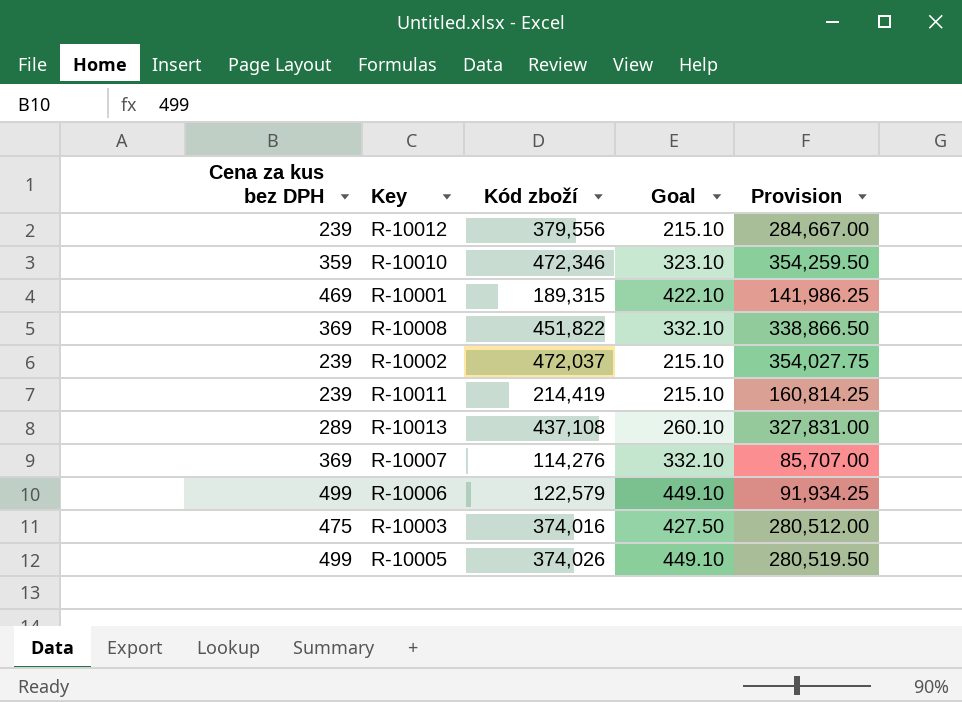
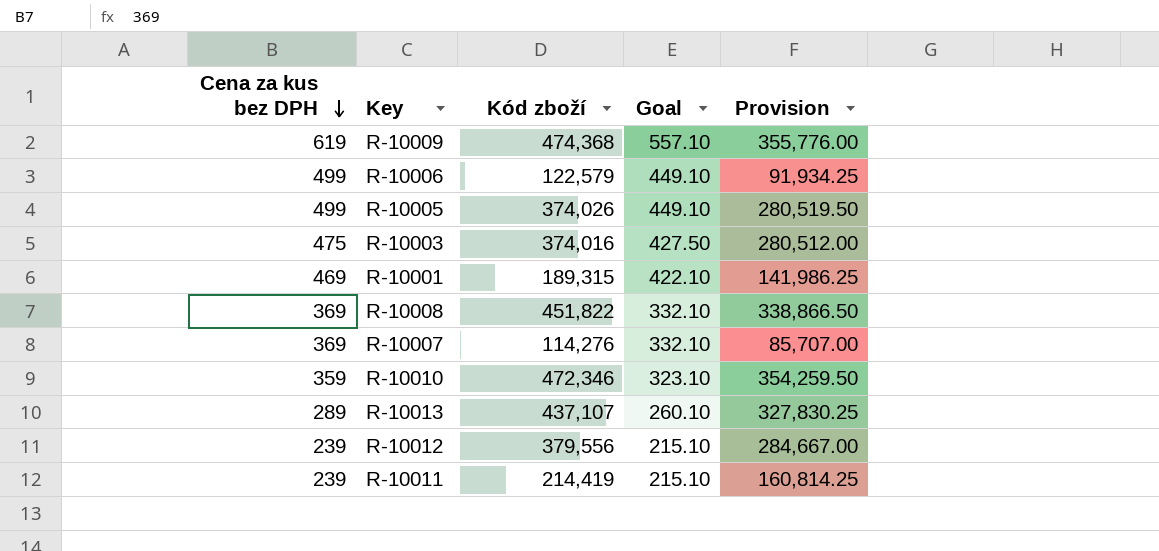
row order: none -> Cena za kus bez DPH descending
row R-10002: 239 | 472,037 | 215.10 | 354,027.75 -> none
row R-10009: none -> 619 | 474,368 | 557.10 | 355,776.00
R-10013 | Kód zboží: 437,108 -> 437,107
R-10013 | Provision: 327,831.00 -> 327,830.25

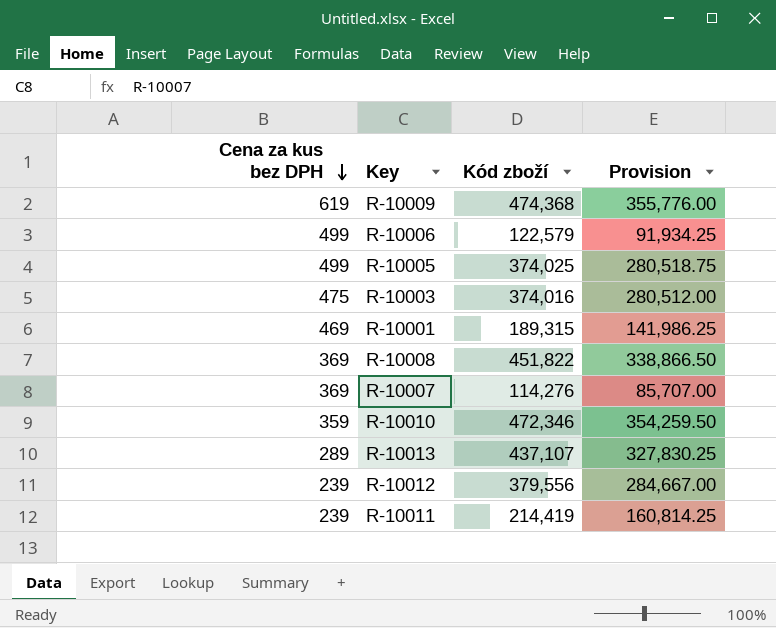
column Goal | formula: [Cena za kus bez DPH] * 0.9 -> none
R-10005 | Kód zboží: 374,026 -> 374,025
R-10005 | Provision: 280,519.50 -> 280,518.75

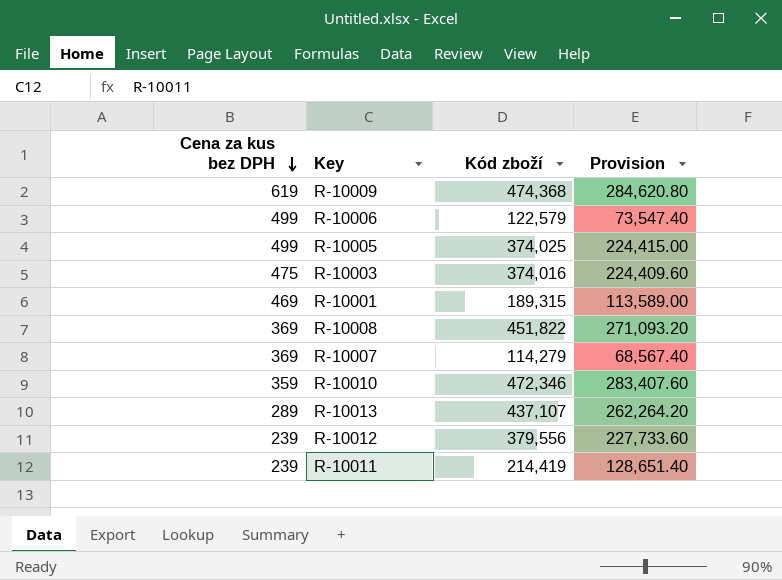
column Provision | formula: [Kód zboží] * 0.75 -> [Kód zboží] * 0.6
R-10007 | Kód zboží: 114,276 -> 114,279

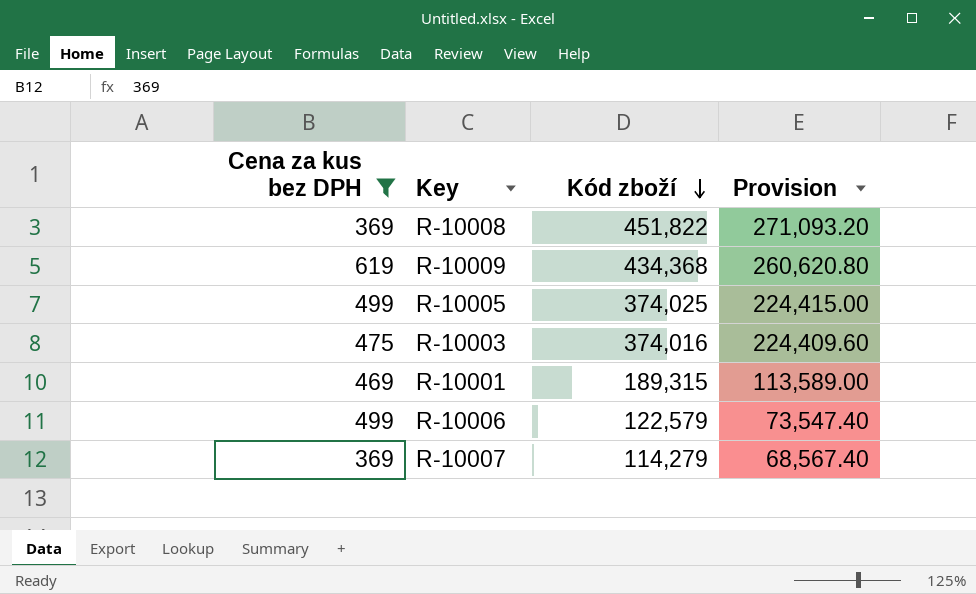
filter: none -> Cena za kus bez DPH >= 369
row order: Cena za kus bez DPH descending -> Kód zboží descending
R-10009 | Kód zboží: 474,368 -> 434,368
R-10009 | Provision: 284,620.80 -> 260,620.80

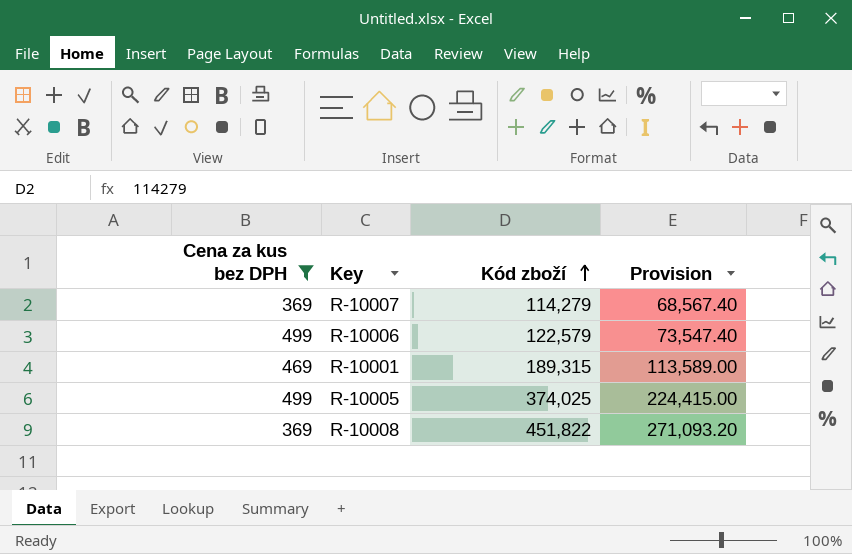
row order: Kód zboží descending -> Kód zboží ascending
row R-10009: 619 | 434,368 | 260,620.80 -> none
row R-10003: 475 | 374,016 | 224,409.60 -> none

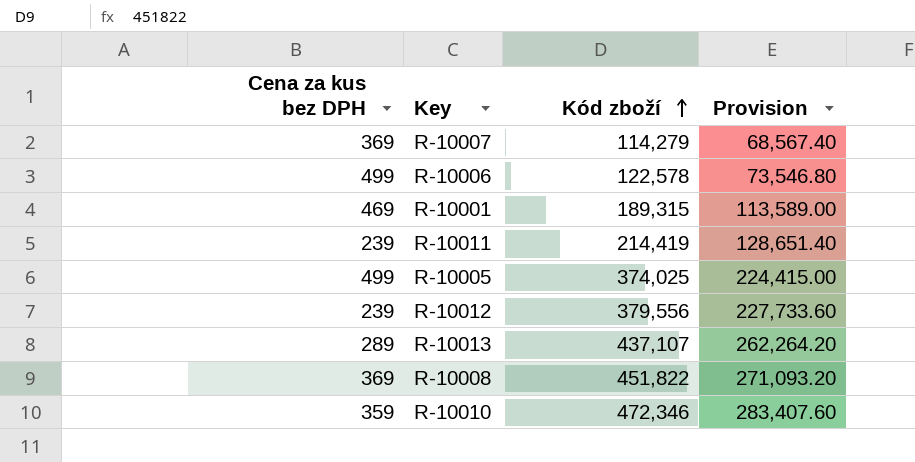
filter: Cena za kus bez DPH >= 369 -> none
R-10006 | Kód zboží: 122,579 -> 122,578
R-10006 | Provision: 73,547.40 -> 73,546.80

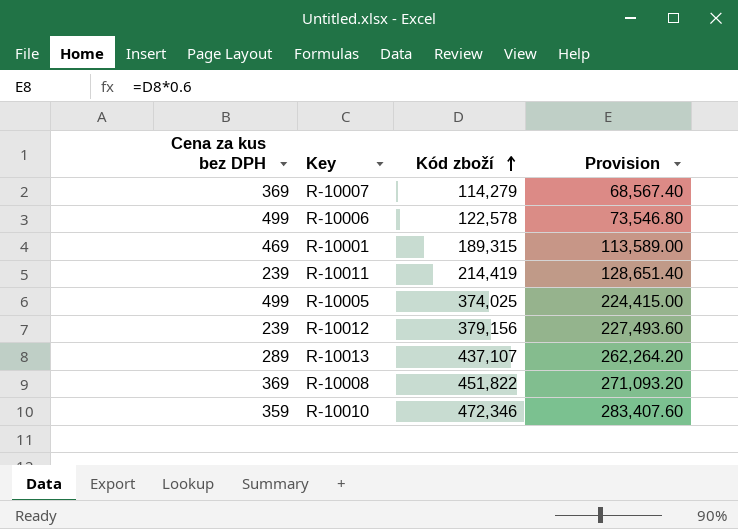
R-10012 | Kód zboží: 379,556 -> 379,156
R-10012 | Provision: 227,733.60 -> 227,493.60

